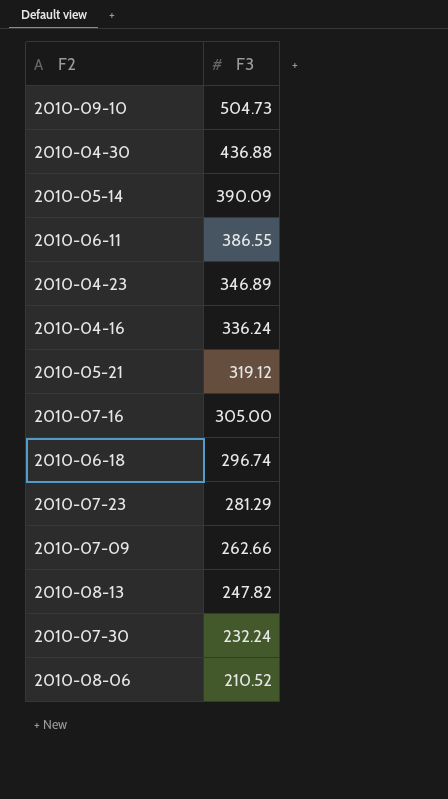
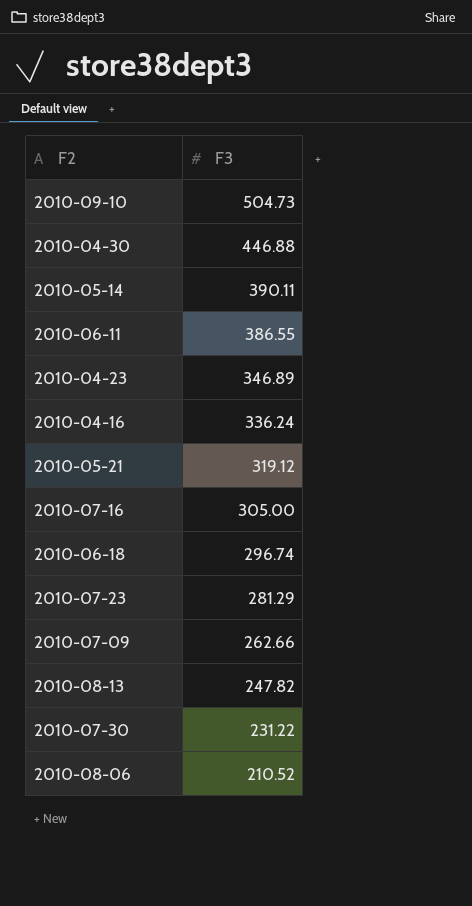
2010-04-30 | F3: 436.88 -> 446.88
2010-05-14 | F3: 390.09 -> 390.11
2010-07-30 | F3: 232.24 -> 231.22

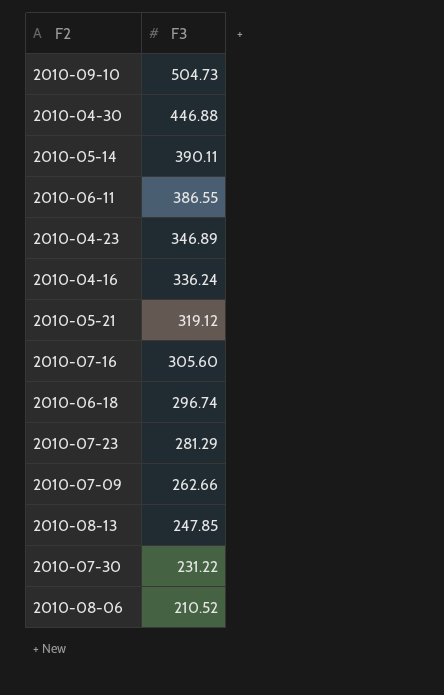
2010-07-16 | F3: 305.00 -> 305.60
2010-08-13 | F3: 247.82 -> 247.85

